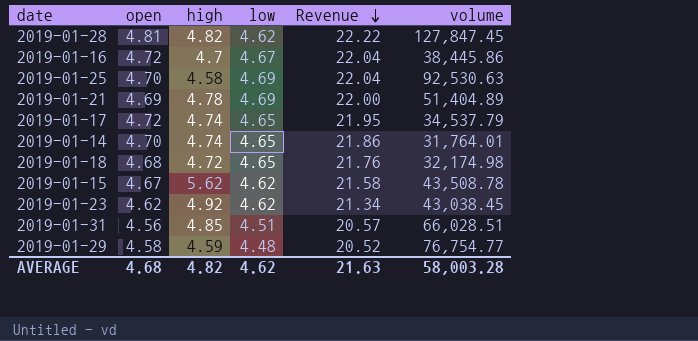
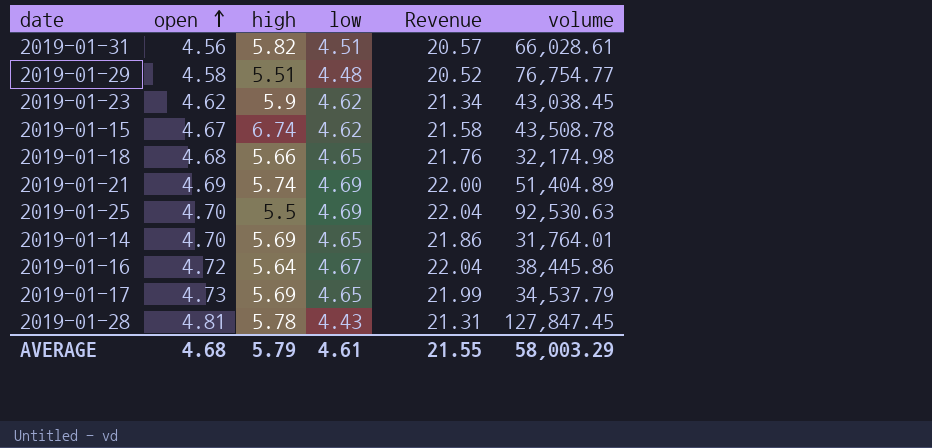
row order: Revenue descending -> open ascending
2019-01-31 | high: 4.85 -> 5.82
2019-01-31 | volume: 66,028.51 -> 66,028.61
2019-01-29 | high: 4.59 -> 5.51
2019-01-23 | high: 4.92 -> 5.9
2019-01-15 | high: 5.62 -> 6.74
2019-01-18 | high: 4.72 -> 5.66
2019-01-21 | high: 4.78 -> 5.74
2019-01-25 | high: 4.58 -> 5.5
2019-01-14 | high: 4.74 -> 5.69
2019-01-16 | high: 4.7 -> 5.64
2019-01-17 | open: 4.72 -> 4.73
2019-01-17 | high: 4.74 -> 5.69
2019-01-17 | Revenue: 21.95 -> 21.99
2019-01-28 | high: 4.82 -> 5.78
2019-01-28 | low: 4.62 -> 4.43
2019-01-28 | Revenue: 22.22 -> 21.31
AVERAGE | high: 4.82 -> 5.79
AVERAGE | low: 4.62 -> 4.61
AVERAGE | Revenue: 21.63 -> 21.55
AVERAGE | volume: 58,003.28 -> 58,003.29

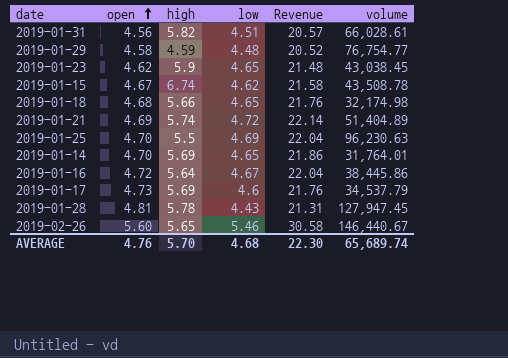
2019-01-29 | high: 5.51 -> 4.59
2019-01-23 | low: 4.62 -> 4.65
2019-01-23 | Revenue: 21.34 -> 21.48
2019-01-21 | low: 4.69 -> 4.72
2019-01-21 | Revenue: 22.00 -> 22.14
2019-01-25 | volume: 92,530.63 -> 96,230.63
2019-01-17 | low: 4.65 -> 4.6
2019-01-17 | Revenue: 21.99 -> 21.76
2019-01-28 | volume: 127,847.45 -> 127,947.45
row 2019-02-26: none -> 5.60 | 5.65 | 5.46 | 30.58 | 146,440.67
AVERAGE | open: 4.68 -> 4.76
AVERAGE | high: 5.79 -> 5.70
AVERAGE | low: 4.61 -> 4.68
AVERAGE | Revenue: 21.55 -> 22.30
AVERAGE | volume: 58,003.29 -> 65,689.74

